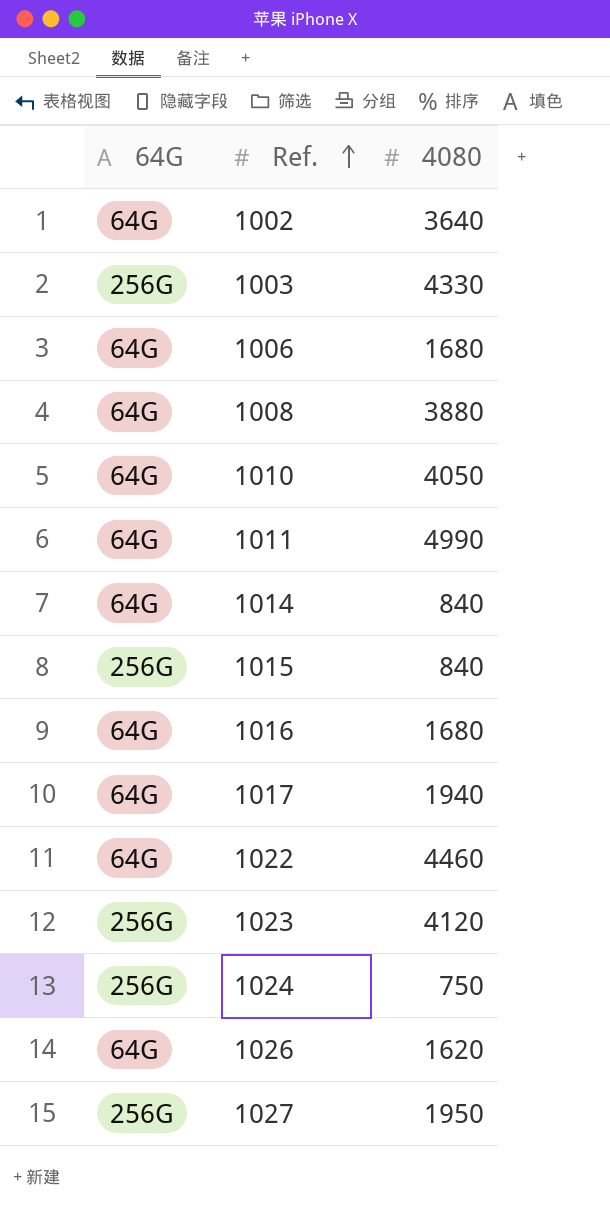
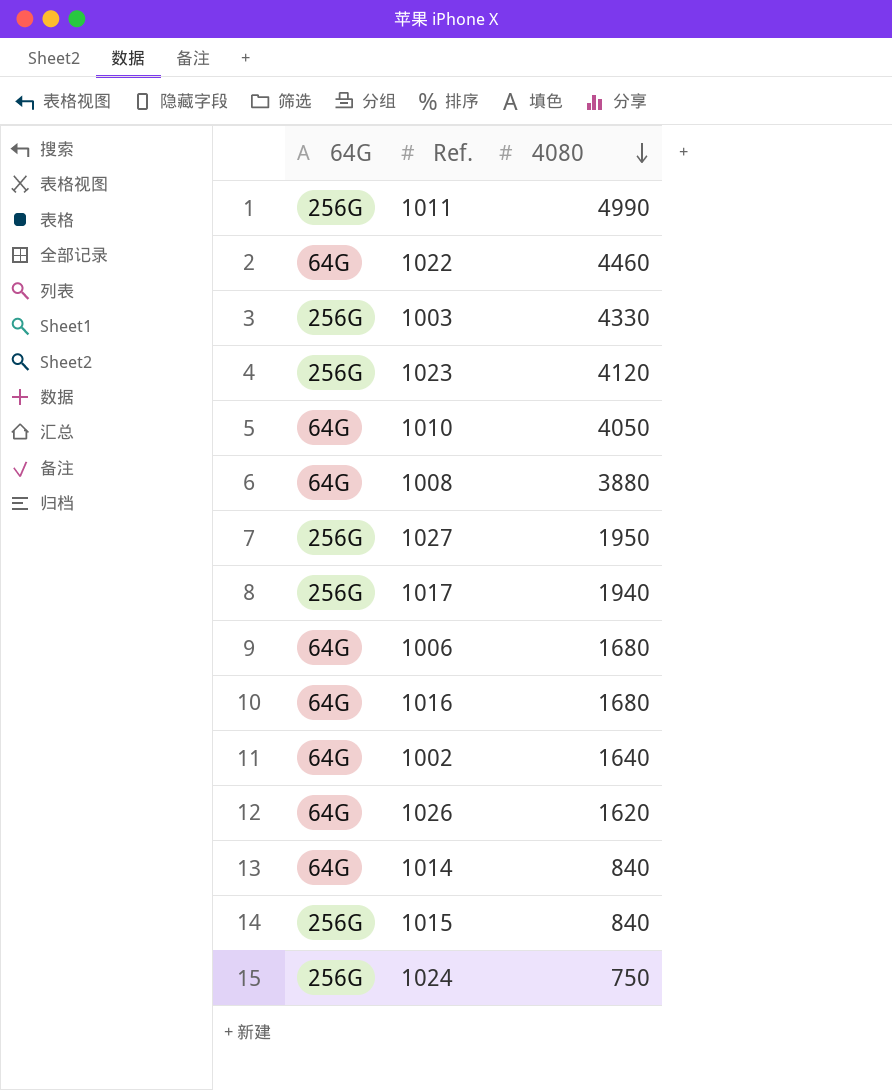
row order: Ref. ascending -> 4080 descending
1011 | 64G: 64G -> 256G
1017 | 64G: 64G -> 256G
1002 | 4080: 3640 -> 1640

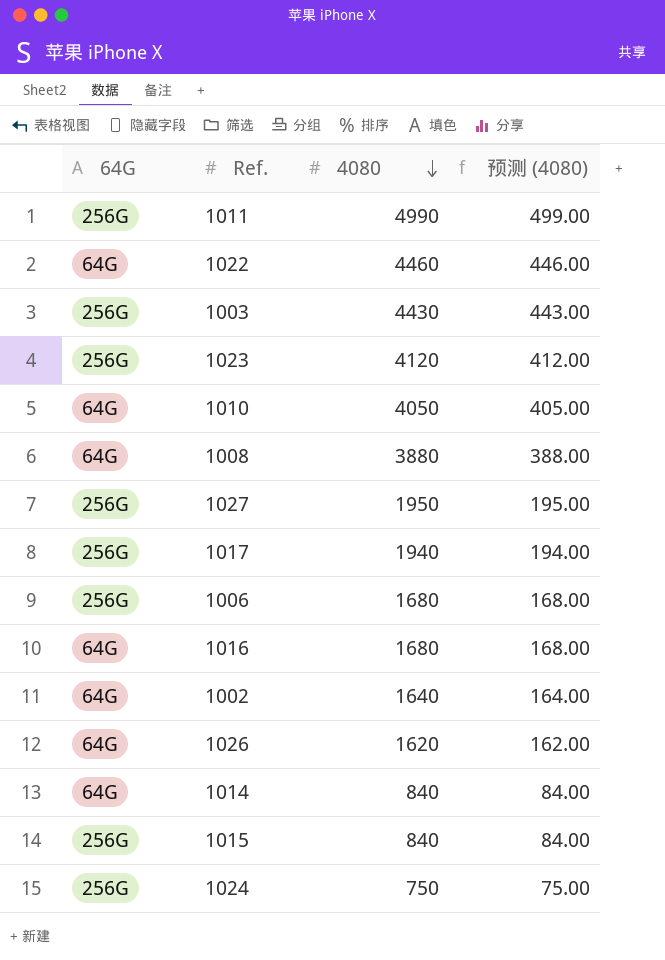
column 预测 (4080) | formula: none -> [4080] * 0.1
1003 | 4080: 4330 -> 4430
1006 | 64G: 64G -> 256G

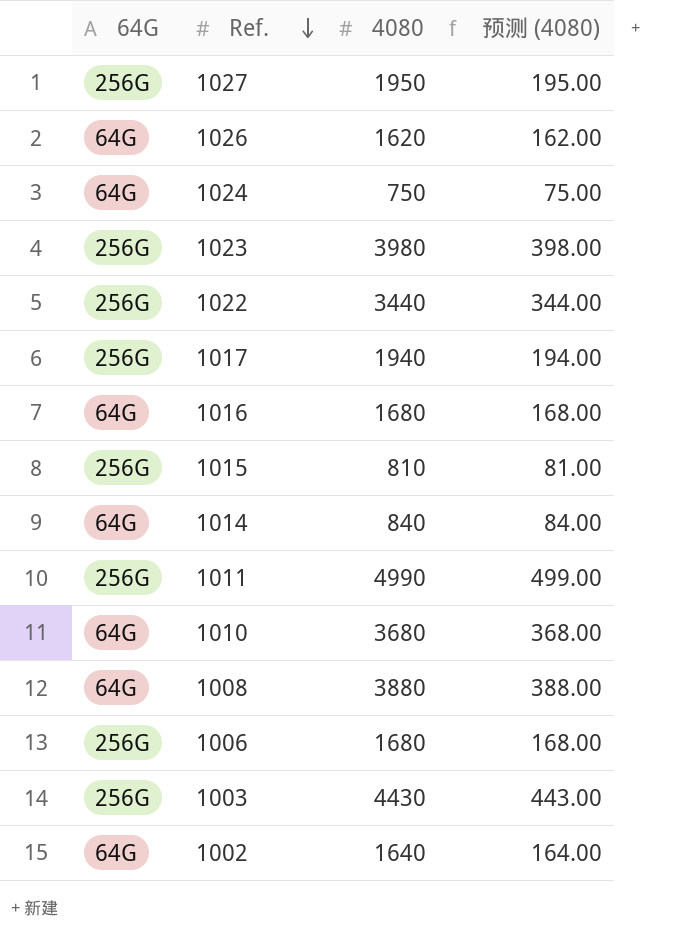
row order: 4080 descending -> Ref. descending
1024 | 64G: 256G -> 64G
1023 | 4080: 4120 -> 3980
1023 | 预测 (4080): 412.00 -> 398.00
1022 | 64G: 64G -> 256G
1022 | 4080: 4460 -> 3440
1022 | 预测 (4080): 446.00 -> 344.00
1015 | 4080: 840 -> 810
1015 | 预测 (4080): 84.00 -> 81.00
1010 | 4080: 4050 -> 3680
1010 | 预测 (4080): 405.00 -> 368.00

